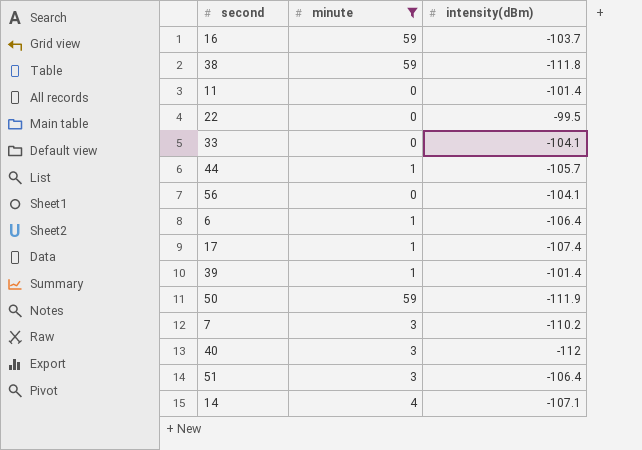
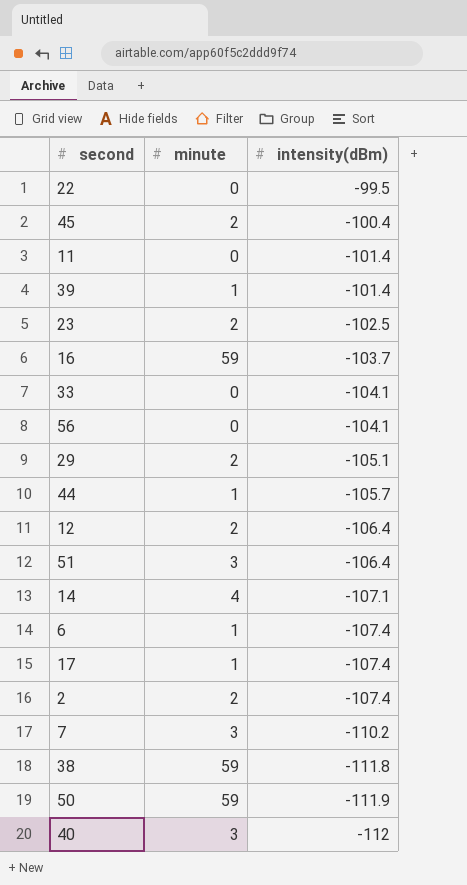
filter: minute != 2 -> none
row order: none -> intensity(dBm) descending
6 | intensity(dBm): -106.4 -> -107.4

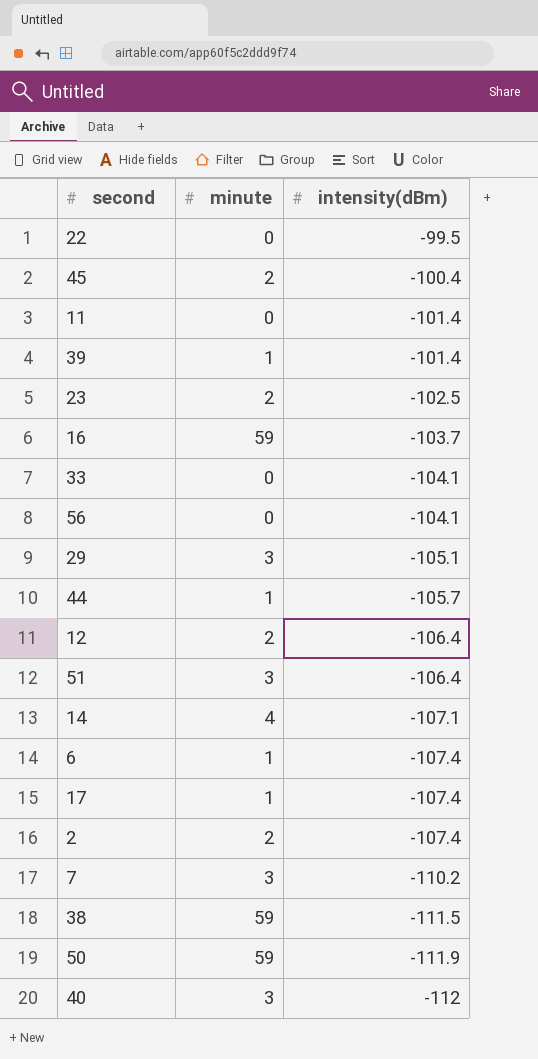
29 | minute: 2 -> 3
38 | intensity(dBm): -111.8 -> -111.5

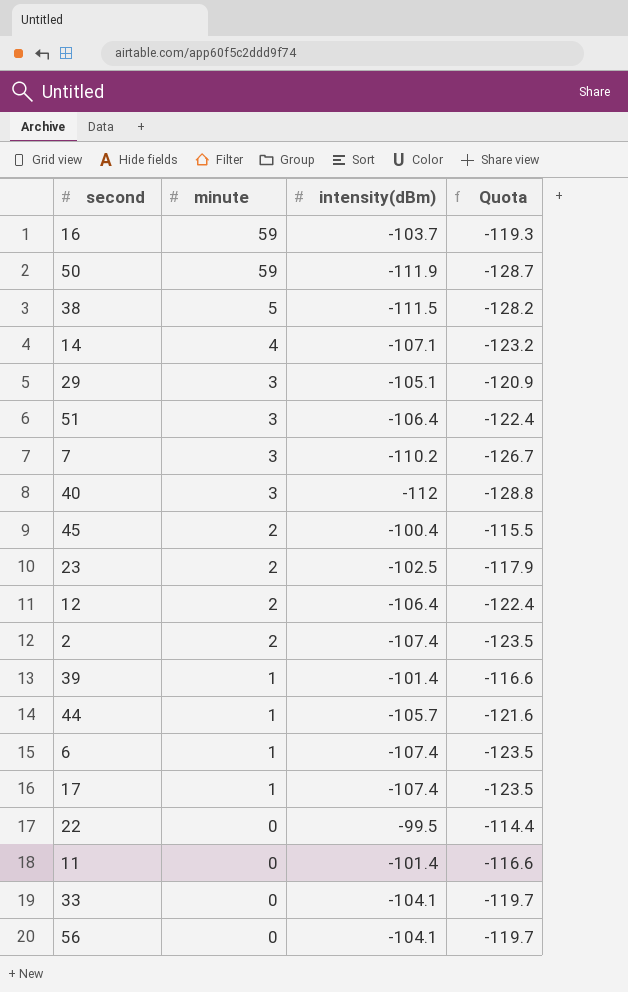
row order: intensity(dBm) descending -> minute descending
column Quota | formula: none -> [intensity(dBm)] * 1.15
38 | minute: 59 -> 5

